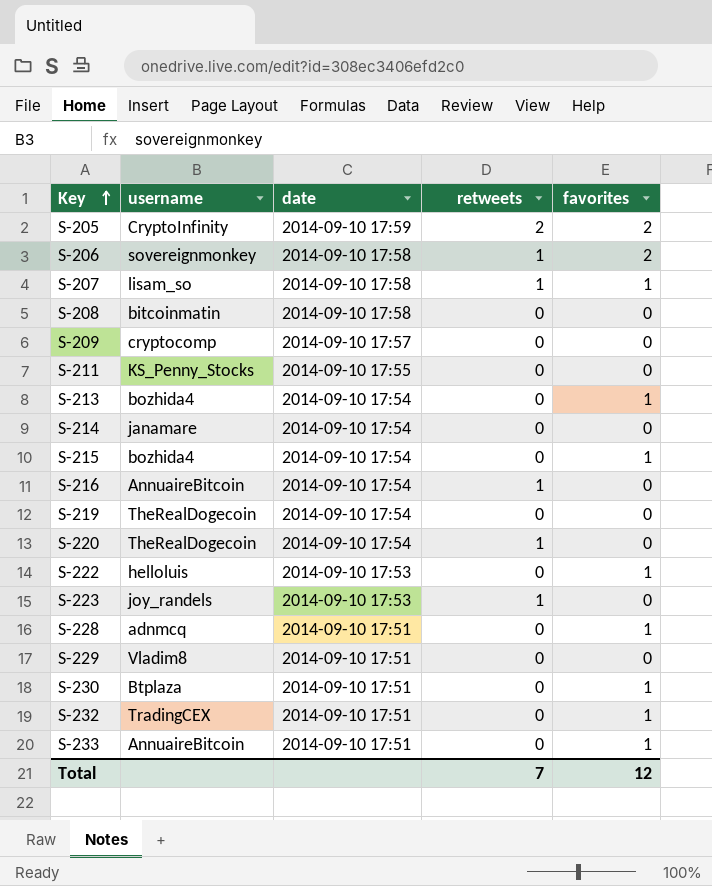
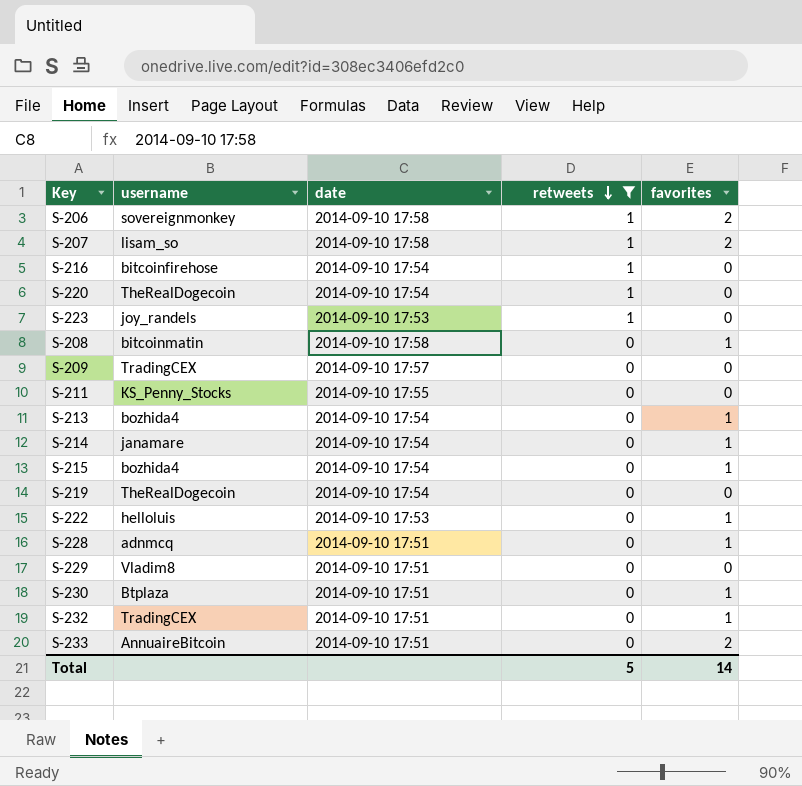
filter: none -> retweets != 2
row order: Key ascending -> retweets descending
S-207 | favorites: 1 -> 2
S-216 | username: AnnuaireBitcoin -> bitcoinfirehose
S-208 | favorites: 0 -> 1
S-209 | username: cryptocomp -> TradingCEX
S-214 | favorites: 0 -> 1
S-233 | favorites: 1 -> 2
Total | retweets: 7 -> 5
Total | favorites: 12 -> 14

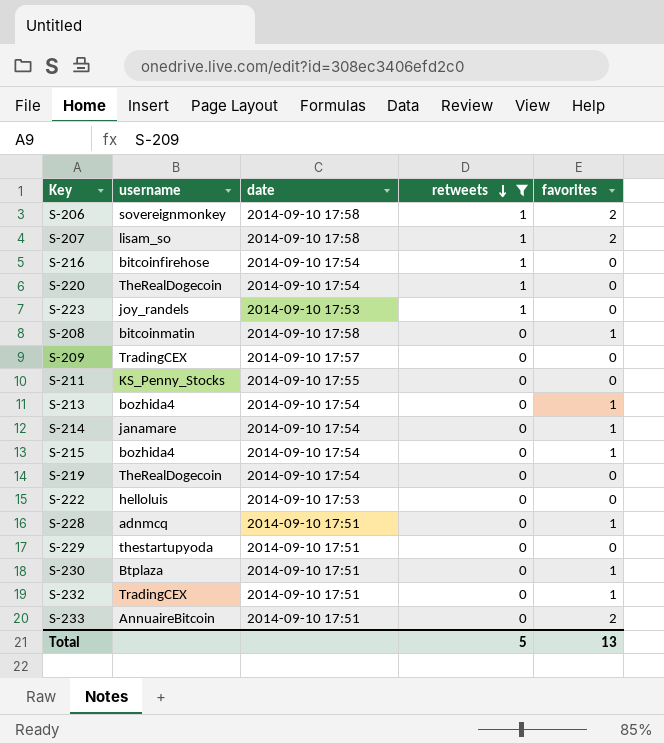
S-222 | favorites: 1 -> 0
S-229 | username: Vladim8 -> thestartupyoda
Total | favorites: 14 -> 13

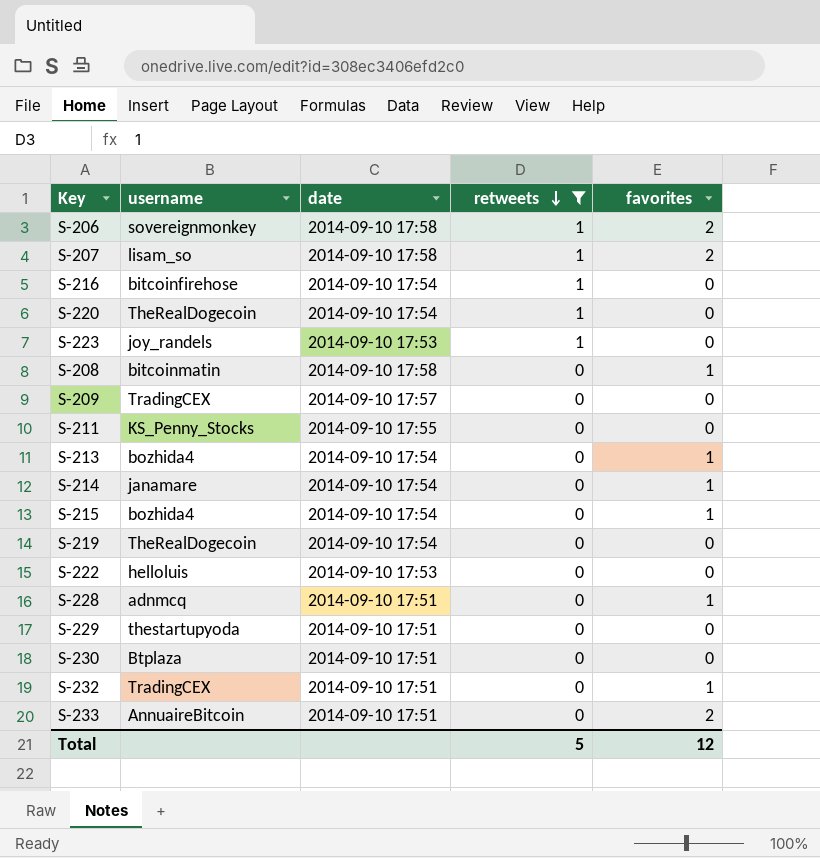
S-230 | favorites: 1 -> 0
Total | favorites: 13 -> 12

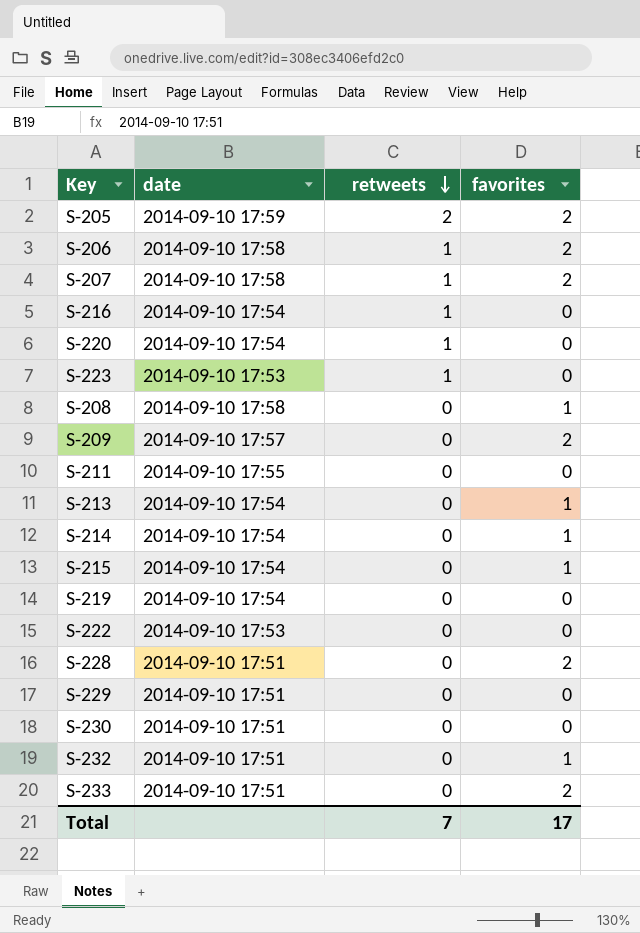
filter: retweets != 2 -> none
column username | position: 2 -> none
S-209 | favorites: 0 -> 2
S-228 | favorites: 1 -> 2
Total | retweets: 5 -> 7
Total | favorites: 12 -> 17

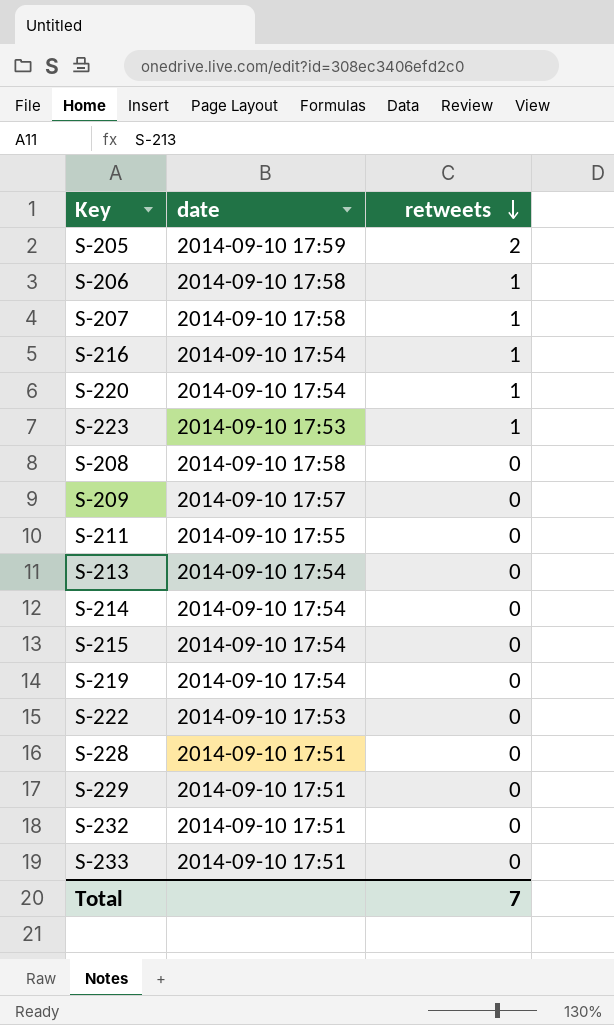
column favorites | position: 4 -> none
row S-230: 2014-09-10 17:51 | 0 | 0 -> none

